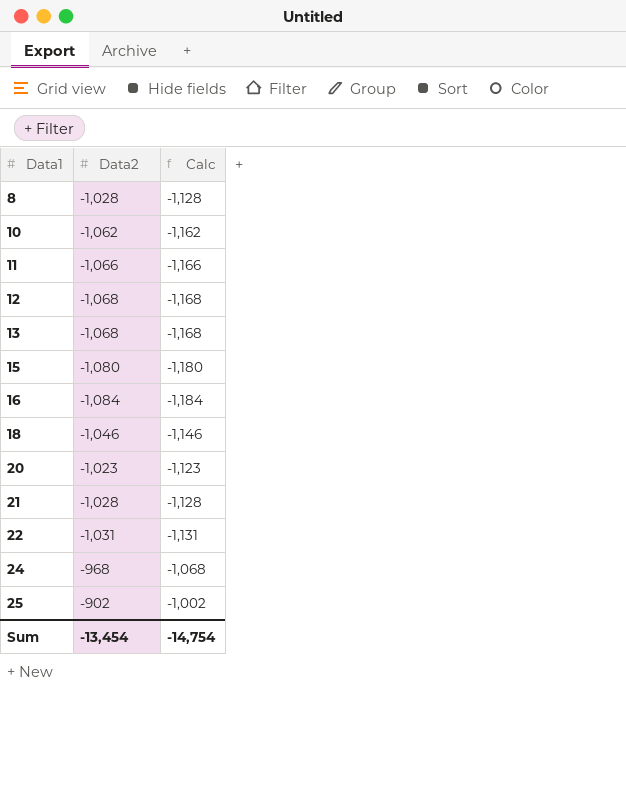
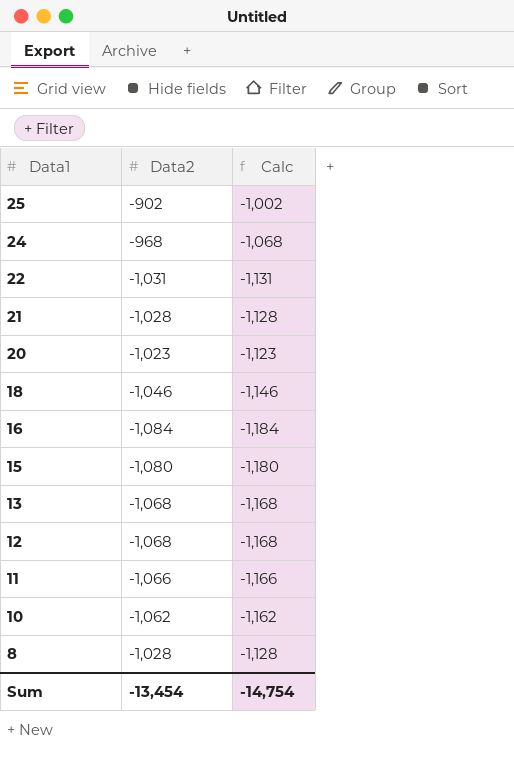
row order: Data1 ascending -> Data1 descending

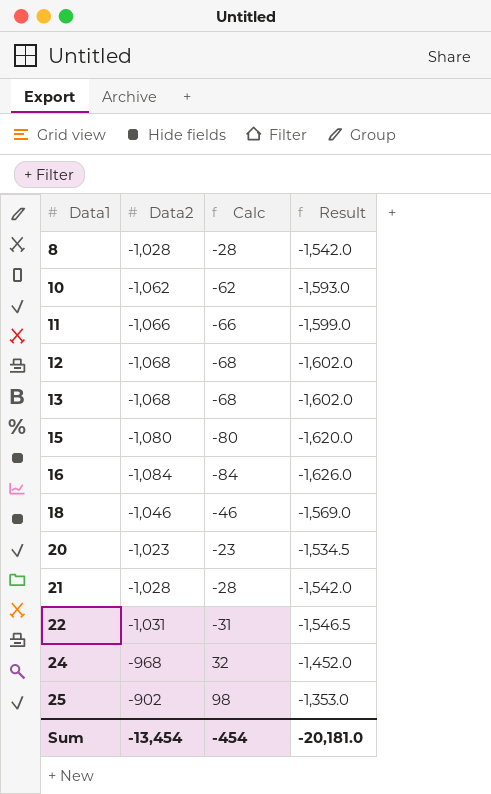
row order: Data1 descending -> Data1 ascending
column Calc | formula: [Data2] - 100 -> [Data2] + 1000
column Result | formula: none -> [Data2] * 1.5
Sum | Calc: -14,754 -> -454

